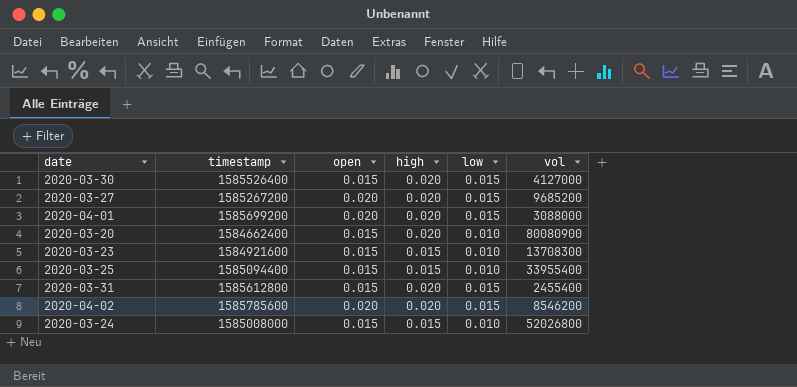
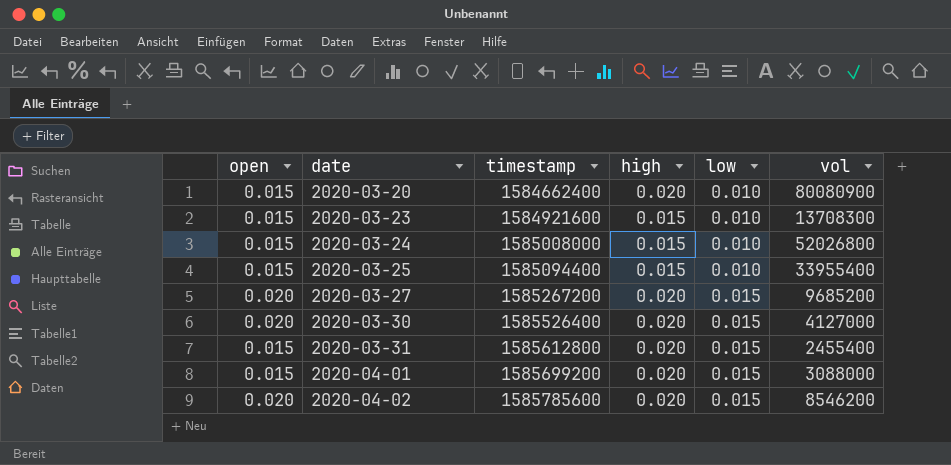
row order: none -> date ascending
column open | position: 3 -> 1
2020-03-30 | open: 0.015 -> 0.020
2020-04-01 | open: 0.020 -> 0.015

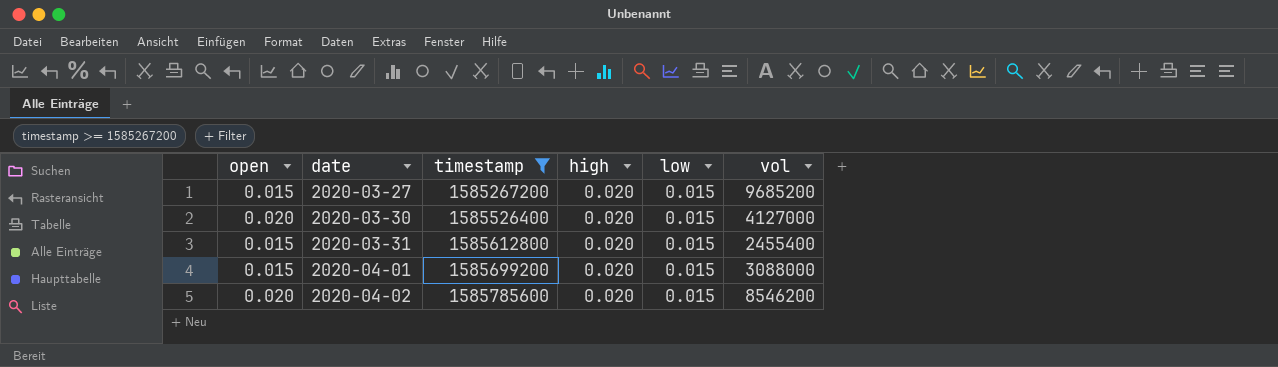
filter: none -> timestamp >= 1585267200
2020-03-27 | open: 0.020 -> 0.015

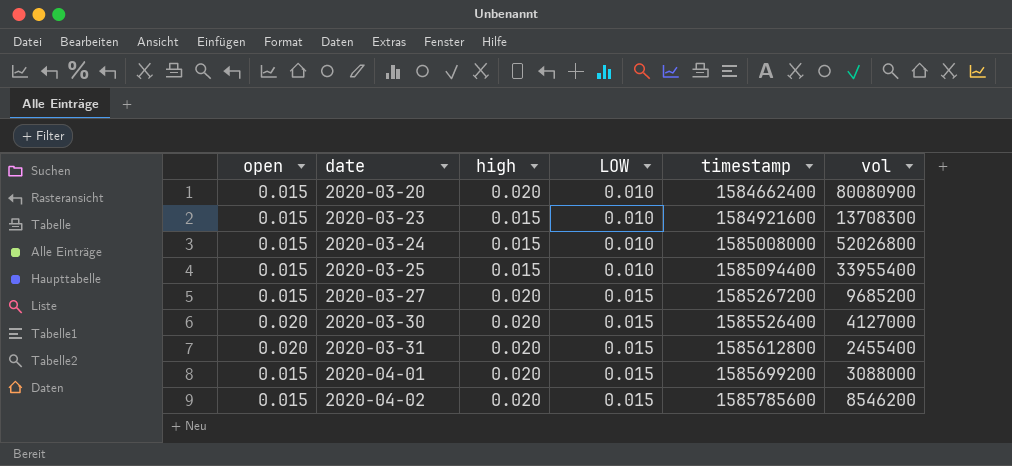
filter: timestamp >= 1585267200 -> none
column name: low -> LOW
column timestamp | position: 3 -> 5
2020-03-31 | open: 0.015 -> 0.020
2020-04-02 | open: 0.020 -> 0.015

